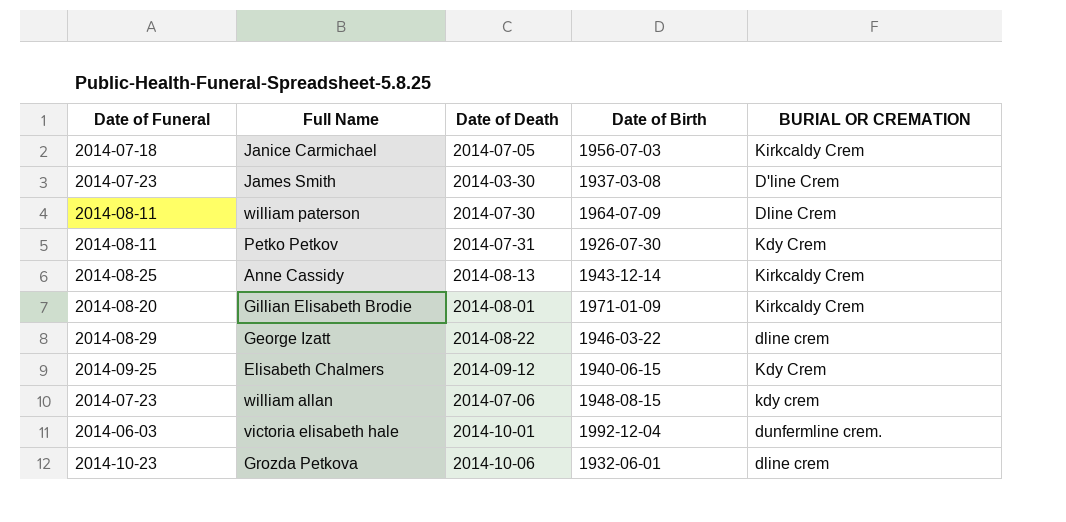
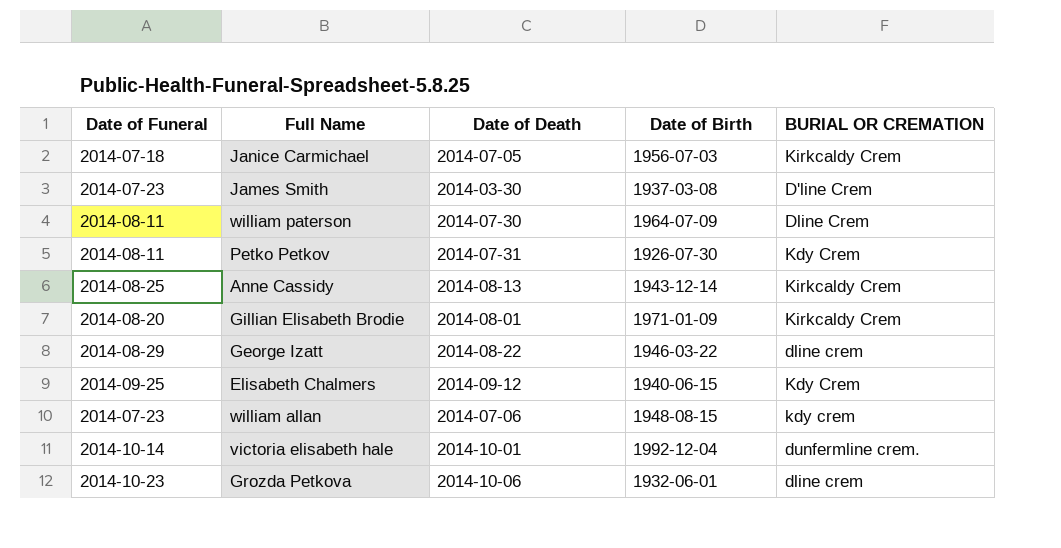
victoria elisabeth hale | Date of Funeral: 2014-06-03 -> 2014-10-14

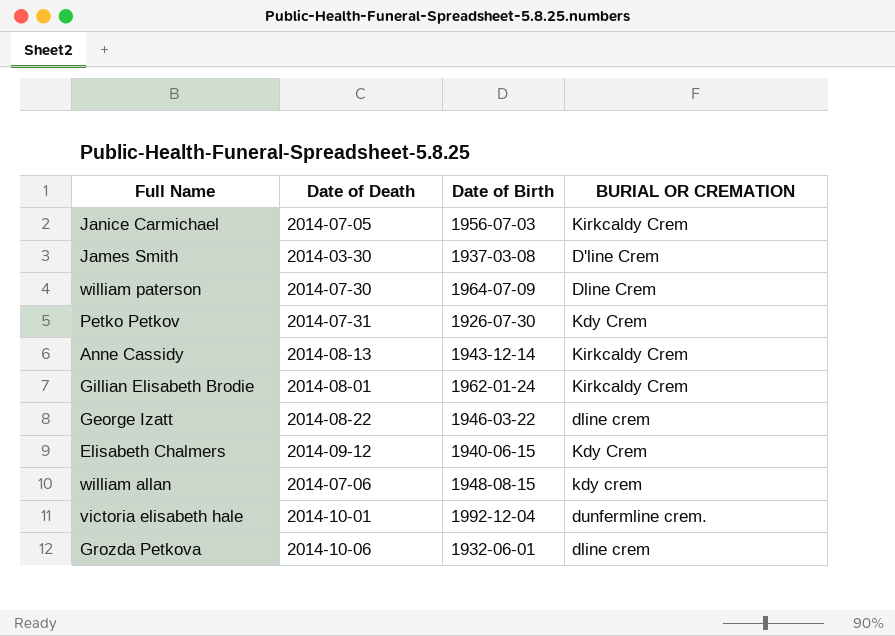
column Date of Funeral | position: 1 -> none
Gillian Elisabeth Brodie | Date of Birth: 1971-01-09 -> 1962-01-24

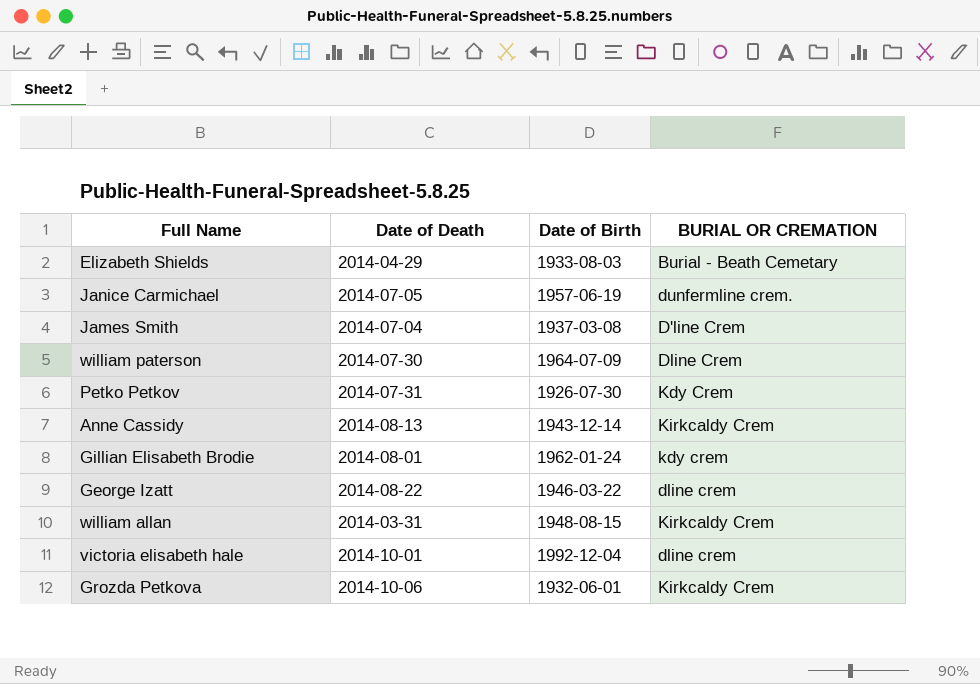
row Elisabeth Chalmers: 2014-09-12 | 1940-06-15 | Kdy Crem -> none
row Elizabeth Shields: none -> 2014-04-29 | 1933-08-03 | Burial - Beath Cemetary
Janice Carmichael | Date of Birth: 1956-07-03 -> 1957-06-19
Janice Carmichael | BURIAL OR CREMATION: Kirkcaldy Crem -> dunfermline crem.
James Smith | Date of Death: 2014-03-30 -> 2014-07-04
Gillian Elisabeth Brodie | BURIAL OR CREMATION: Kirkcaldy Crem -> kdy crem
william allan | Date of Death: 2014-07-06 -> 2014-03-31
william allan | BURIAL OR CREMATION: kdy crem -> Kirkcaldy Crem
victoria elisabeth hale | BURIAL OR CREMATION: dunfermline crem. -> dline crem
Grozda Petkova | BURIAL OR CREMATION: dline crem -> Kirkcaldy Crem

